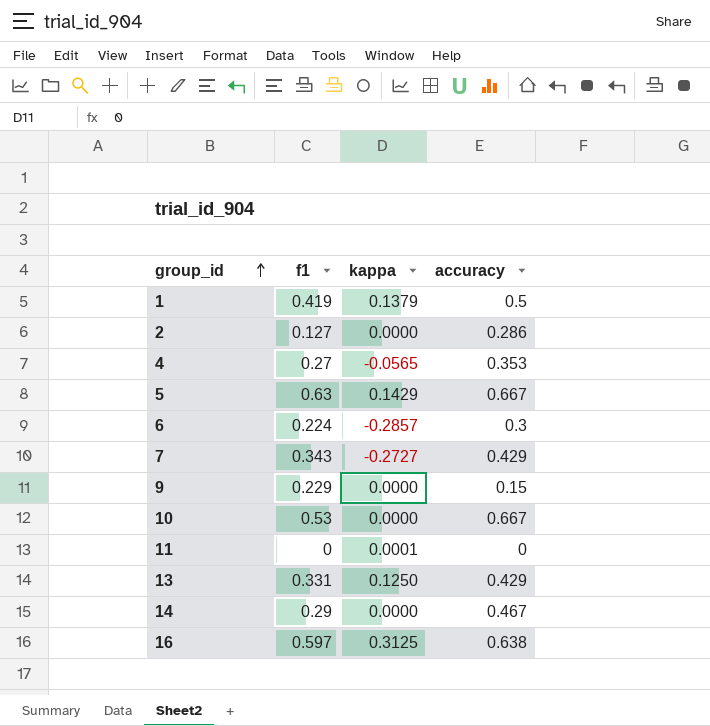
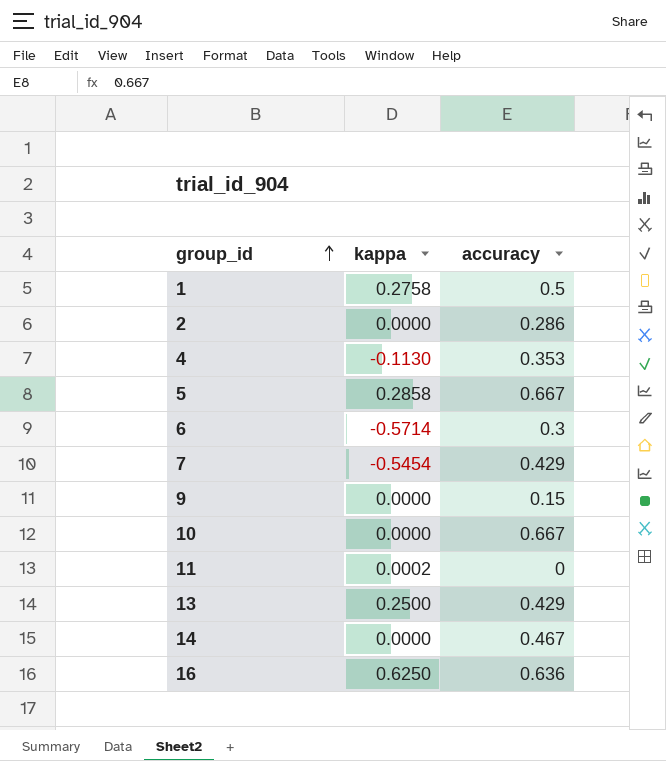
column f1 | position: 2 -> none
1 | kappa: 0.1379 -> 0.2758
4 | kappa: -0.0565 -> -0.1130
5 | kappa: 0.1429 -> 0.2858
6 | kappa: -0.2857 -> -0.5714
7 | kappa: -0.2727 -> -0.5454
11 | kappa: 0.0001 -> 0.0002
13 | kappa: 0.1250 -> 0.2500
16 | kappa: 0.3125 -> 0.6250
16 | accuracy: 0.638 -> 0.636

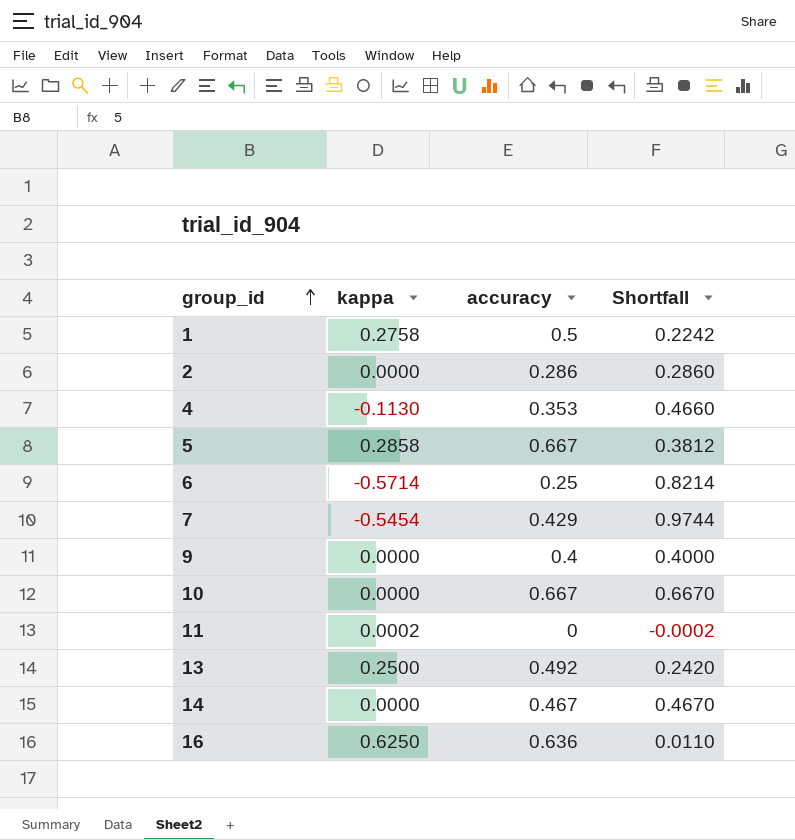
column Shortfall | formula: none -> [accuracy] - [kappa]
6 | accuracy: 0.3 -> 0.25
9 | accuracy: 0.15 -> 0.4
13 | accuracy: 0.429 -> 0.492

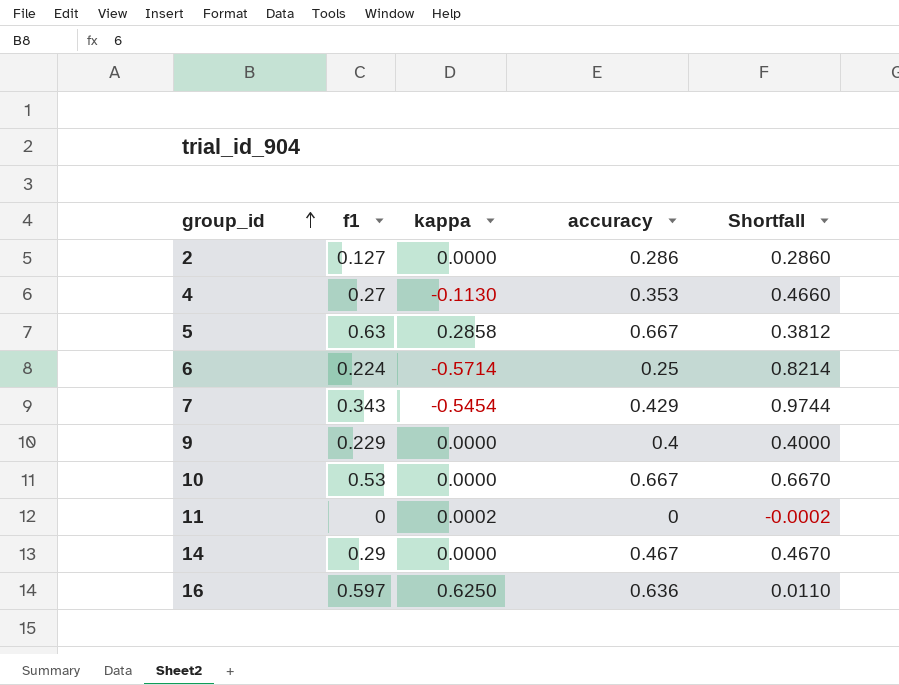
column f1 | position: none -> 2
row 1: 0.2758 | 0.5 | 0.2242 -> none
row 13: 0.2500 | 0.492 | 0.2420 -> none

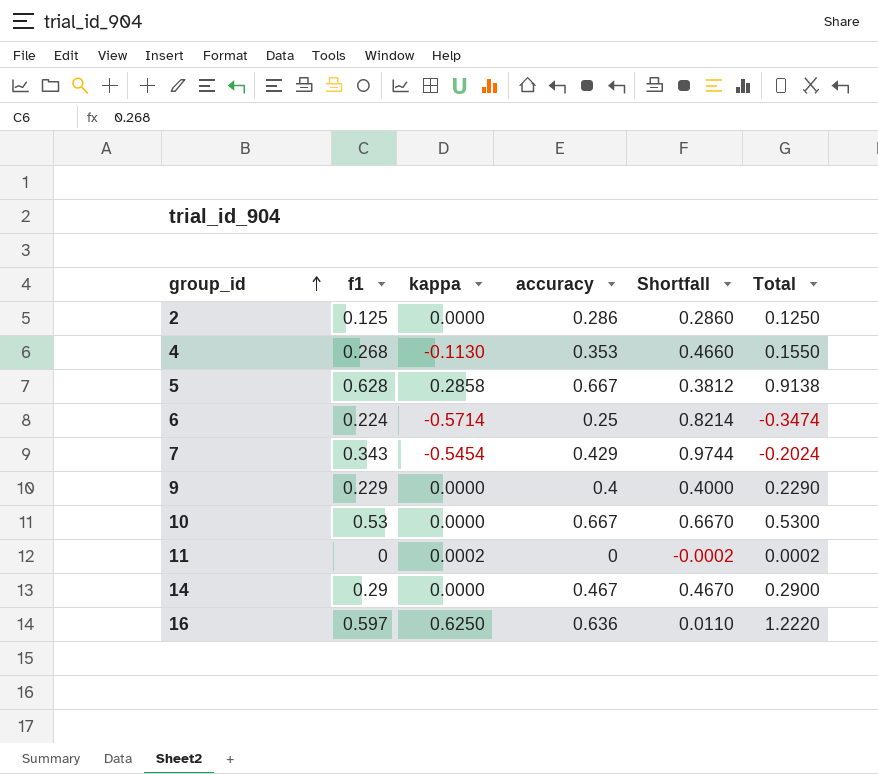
column Total | formula: none -> [f1] + [kappa]
2 | f1: 0.127 -> 0.125
4 | f1: 0.27 -> 0.268
5 | f1: 0.63 -> 0.628

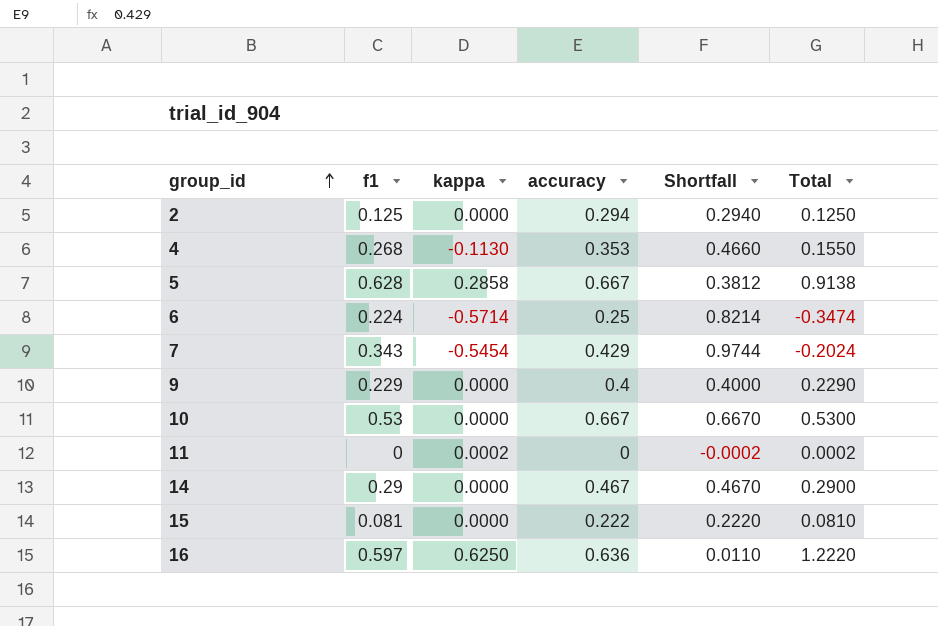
2 | accuracy: 0.286 -> 0.294
2 | Shortfall: 0.2860 -> 0.2940
row 15: none -> 0.081 | 0.0000 | 0.222 | 0.2220 | 0.0810

